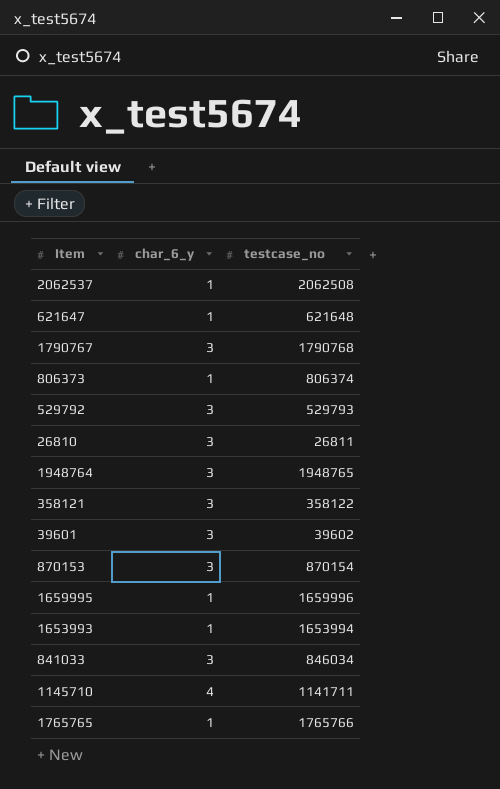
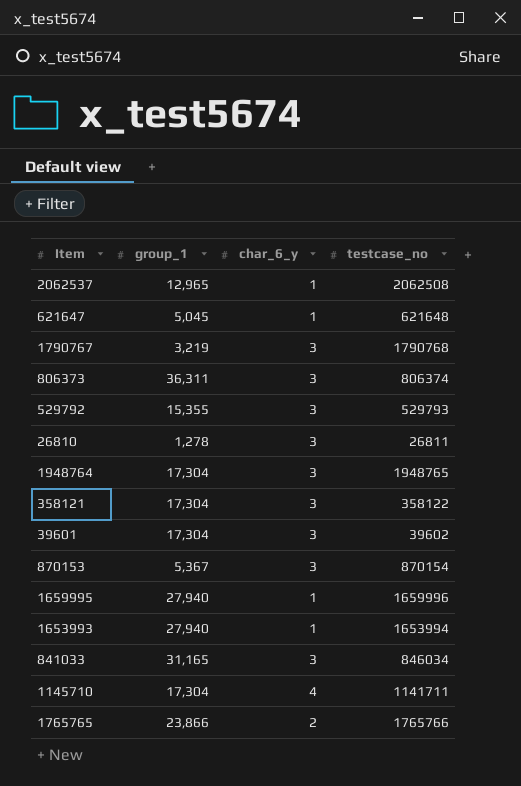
column group_1 | position: none -> 2
806373 | char_6_y: 1 -> 3
1765765 | char_6_y: 1 -> 2

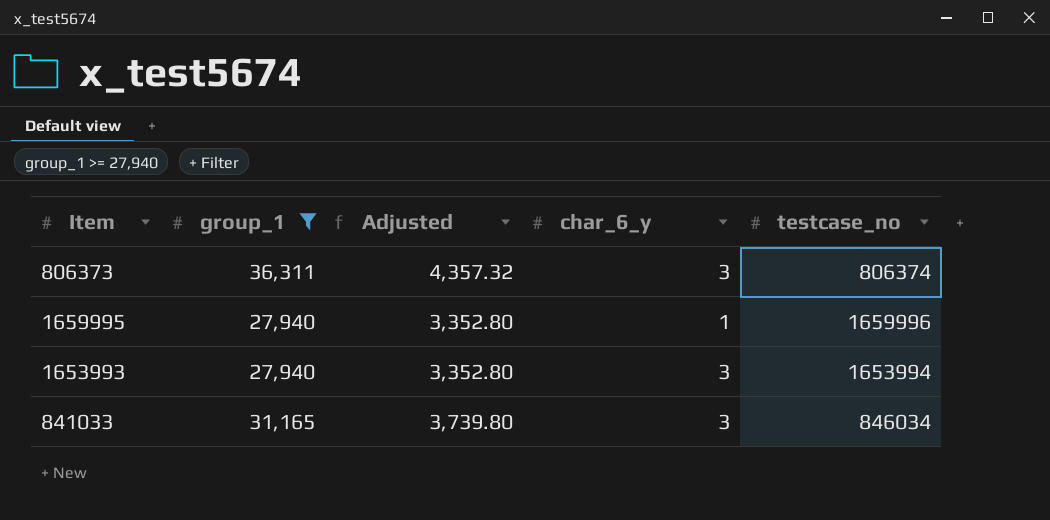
filter: none -> group_1 >= 27,940
column Adjusted | formula: none -> [group_1] * 0.12
1653993 | char_6_y: 1 -> 3

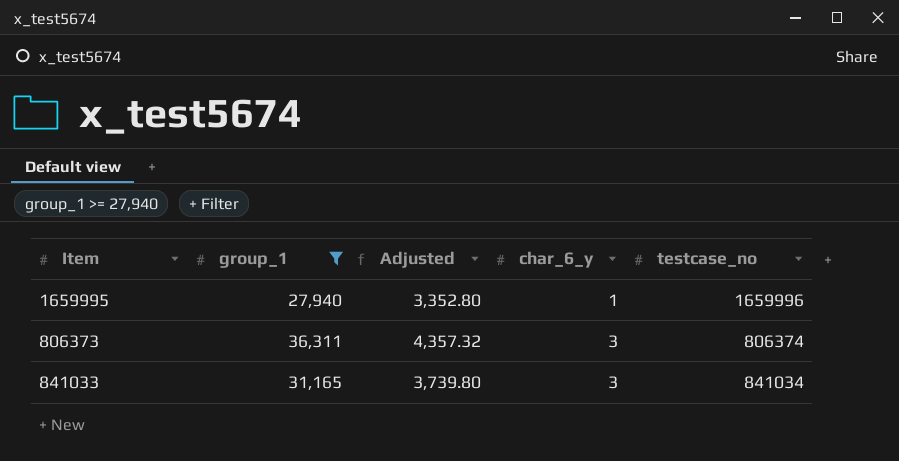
row order: none -> char_6_y ascending
row 1653993: 27,940 | 3,352.80 | 3 | 1653994 -> none
841033 | testcase_no: 846034 -> 841034

